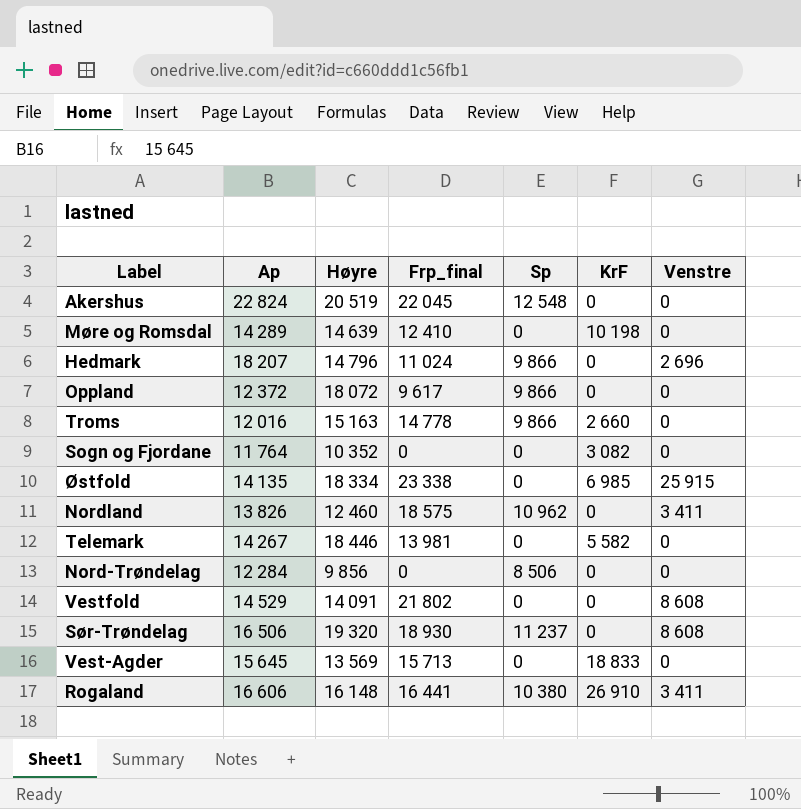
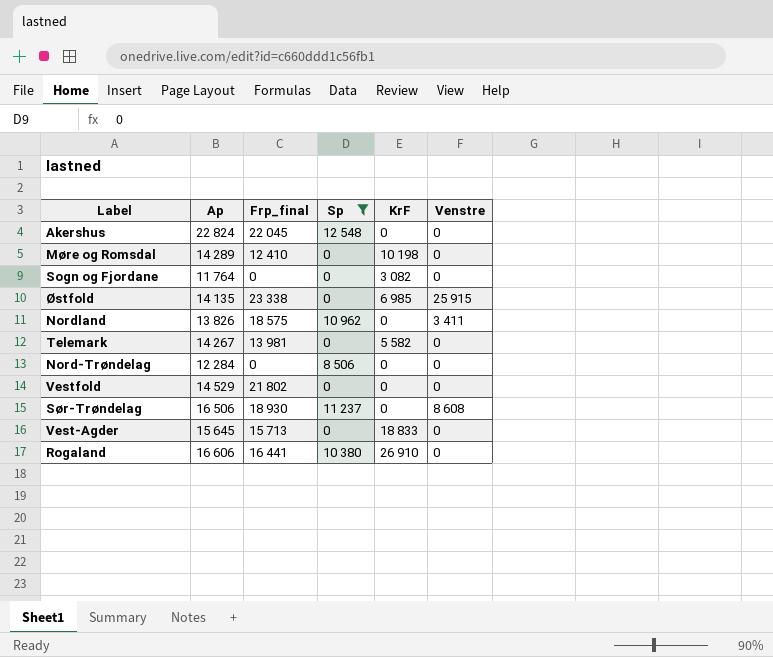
filter: none -> Sp != 9 866
column Høyre | position: 3 -> none
Vestfold | Venstre: 8 608 -> 0
Rogaland | Venstre: 3 411 -> 0

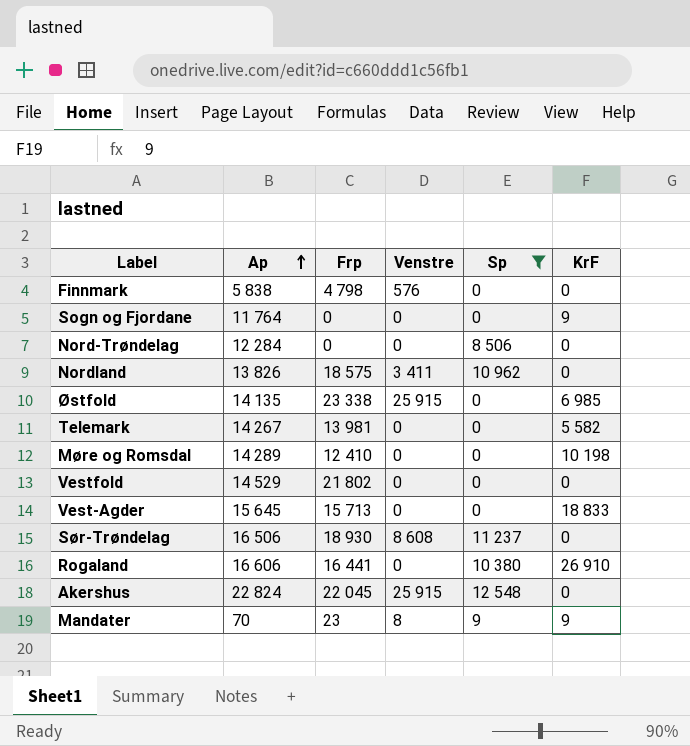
row order: none -> Ap ascending
column name: Frp_final -> Frp
column Venstre | position: 6 -> 4
row Finnmark: none -> 5 838 | 4 798 | 576 | 0 | 0
Sogn og Fjordane | KrF: 3 082 -> 9
Akershus | Venstre: 0 -> 25 915
row Mandater: none -> 70 | 23 | 8 | 9 | 9

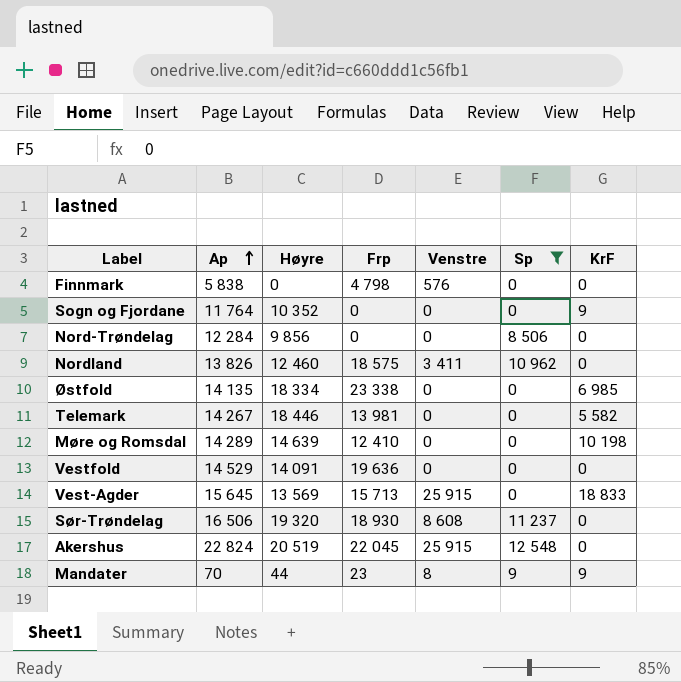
column Høyre | position: none -> 3
row Rogaland: 16 606 | 16 441 | 0 | 10 380 | 26 910 -> none
Østfold | Venstre: 25 915 -> 0
Vestfold | Frp: 21 802 -> 19 636
Vest-Agder | Venstre: 0 -> 25 915

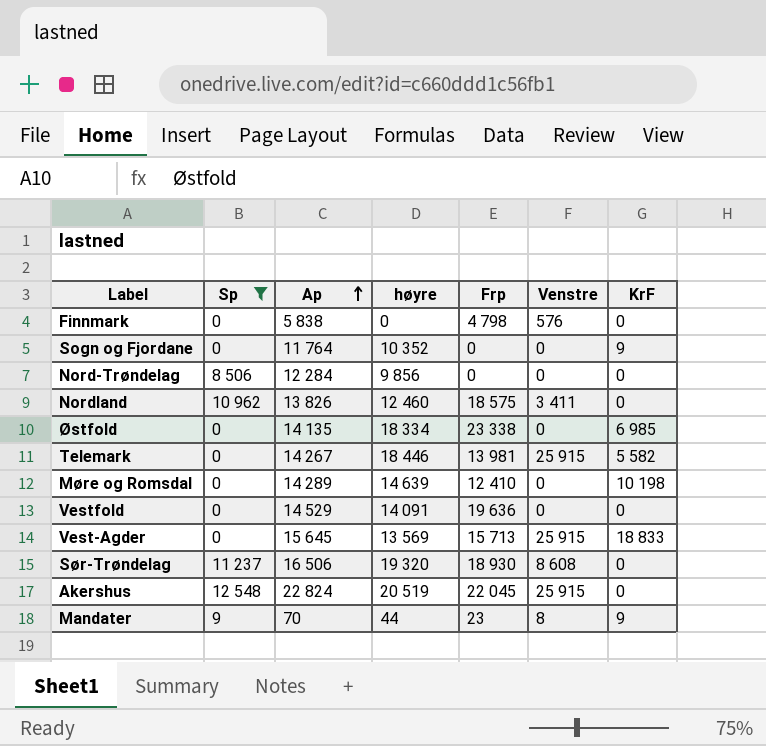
column Sp | position: 6 -> 2
column name: Høyre -> høyre
Telemark | Venstre: 0 -> 25 915

